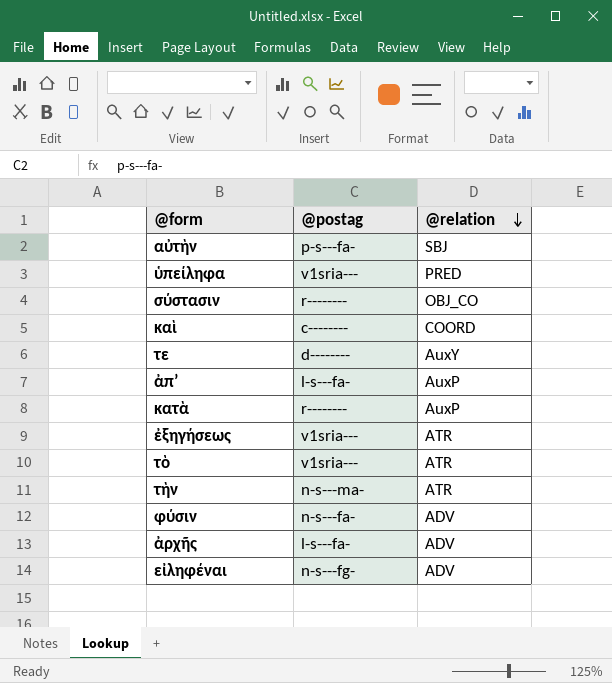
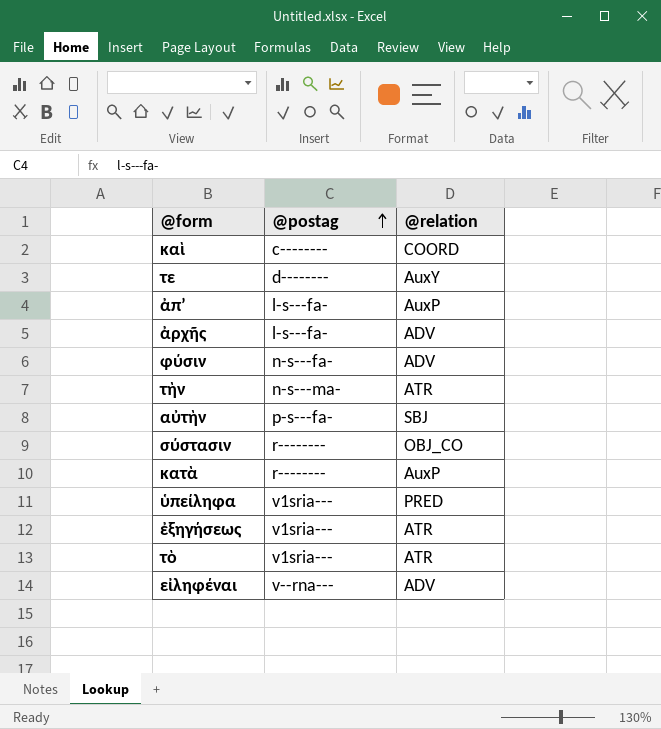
row order: @relation descending -> @postag ascending
εἰληφέναι | @postag: n-s---fg- -> v--rna---

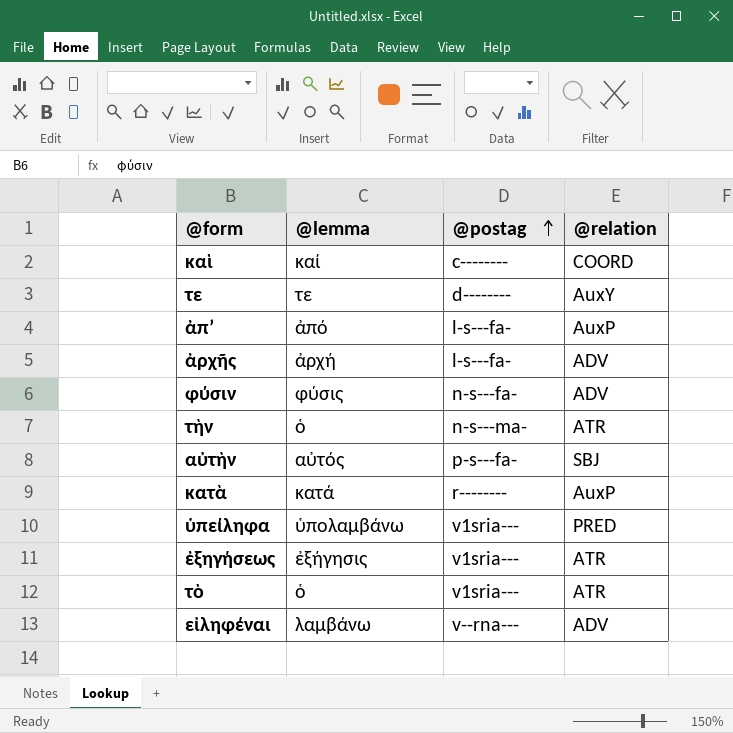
column @lemma | position: none -> 2
row σύστασιν: r-------- | OBJ_CO -> none

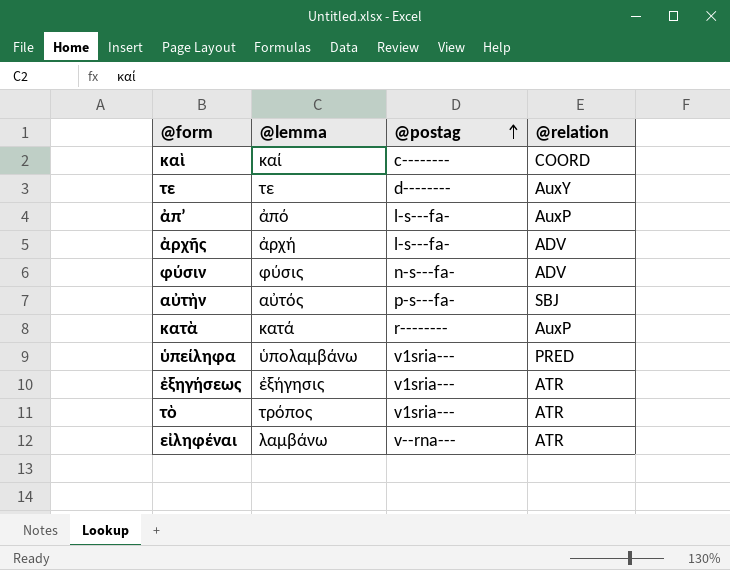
row τὴν: ὁ | n-s---ma- | ATR -> none
τὸ | @lemma: ὁ -> τρόπος
εἰληφέναι | @relation: ADV -> ATR

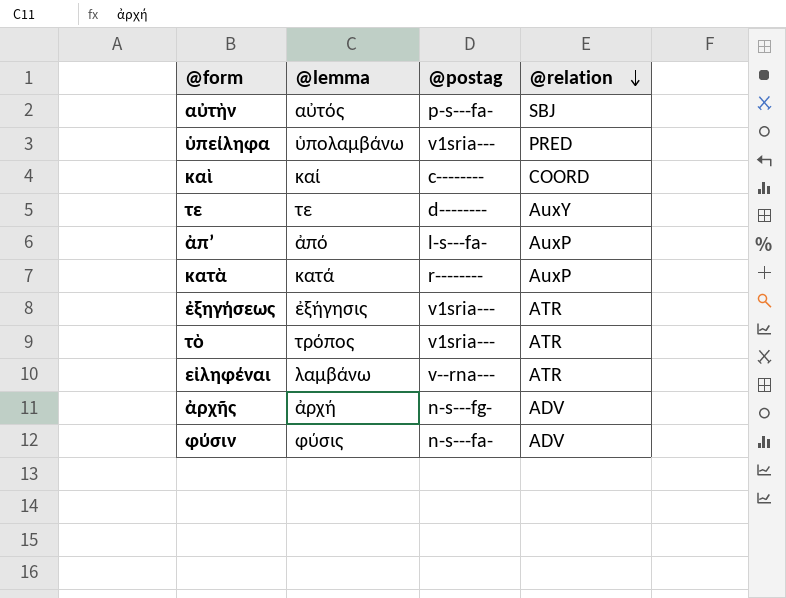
row order: @postag ascending -> @relation descending
ἀρχῆς | @postag: l-s---fa- -> n-s---fg-

